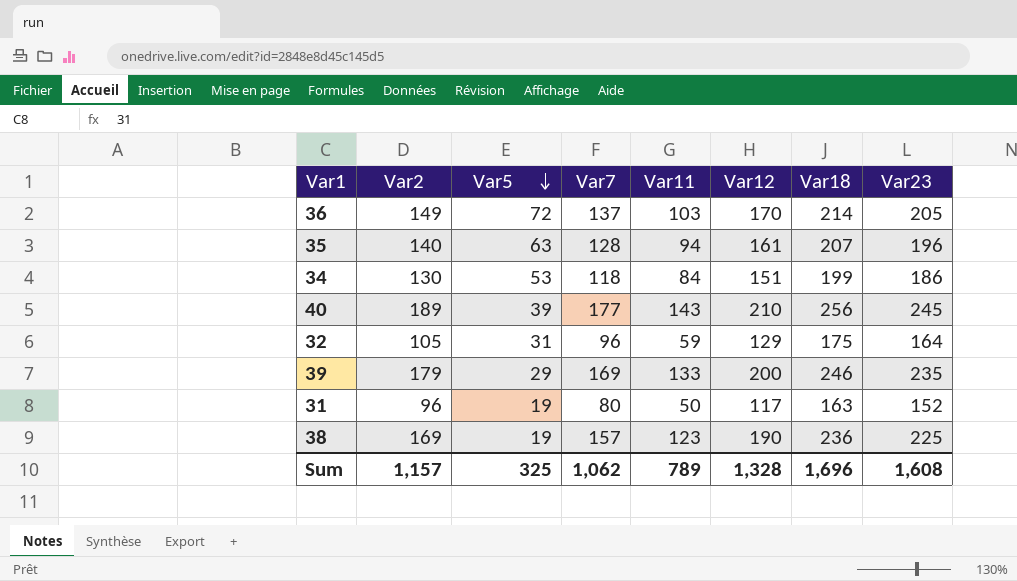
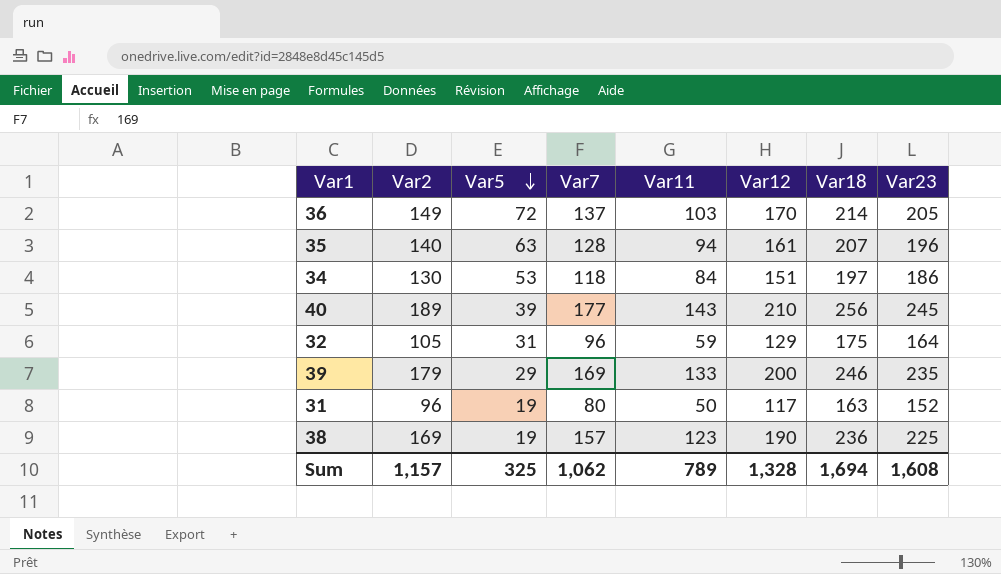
34 | Var18: 199 -> 197
Sum | Var18: 1,696 -> 1,694

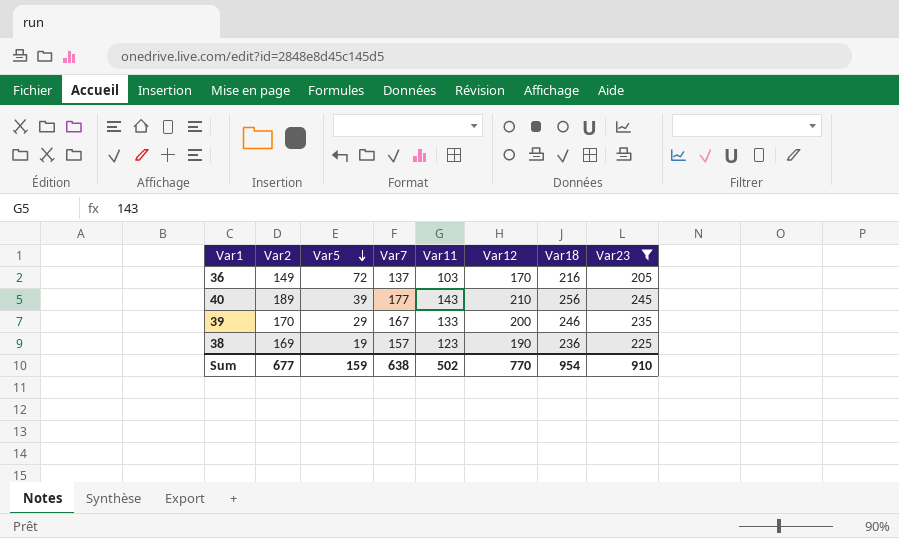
filter: none -> Var23 >= 205
36 | Var18: 214 -> 216
39 | Var2: 179 -> 170
39 | Var7: 169 -> 167
Sum | Var2: 1,157 -> 677
Sum | Var5: 325 -> 159
Sum | Var7: 1,062 -> 638
Sum | Var11: 789 -> 502
Sum | Var12: 1,328 -> 770
Sum | Var18: 1,694 -> 954
Sum | Var23: 1,608 -> 910

